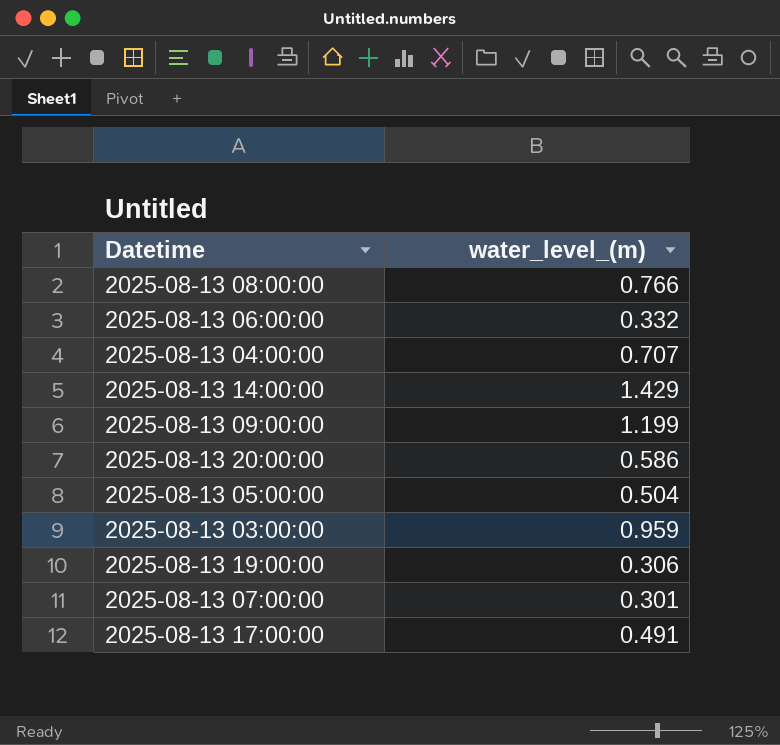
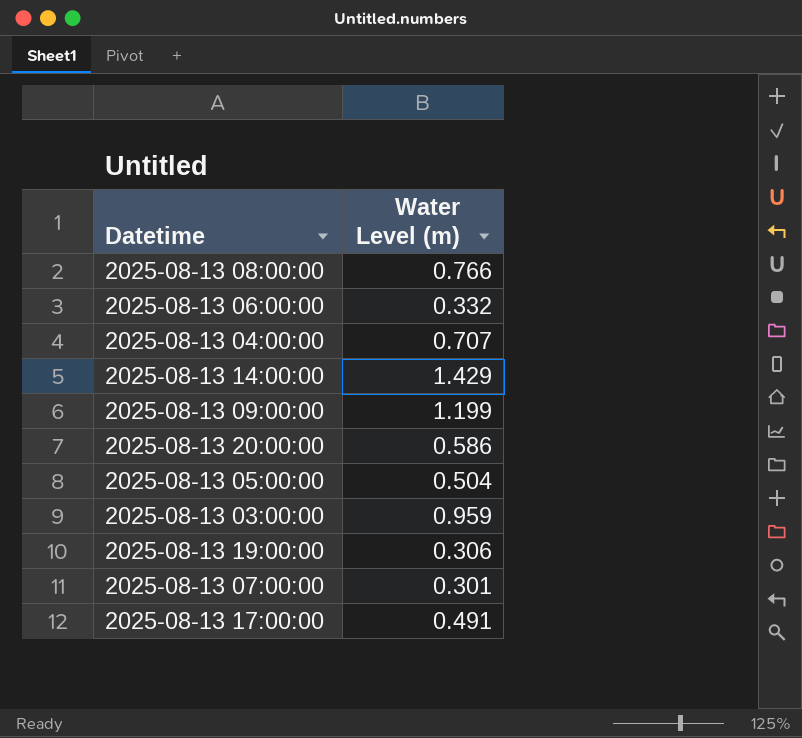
column name: water_level_(m) -> Water Level (m)

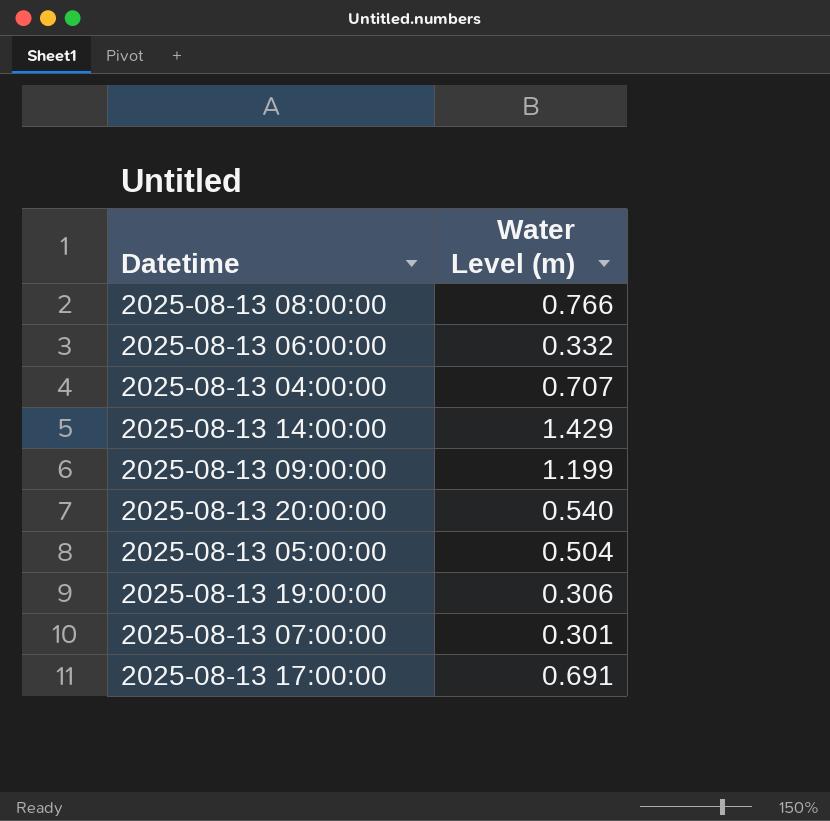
row 2025-08-13 03:00:00: 0.959 -> none
2025-08-13 20:00:00 | Water Level (m): 0.586 -> 0.540
2025-08-13 17:00:00 | Water Level (m): 0.491 -> 0.691

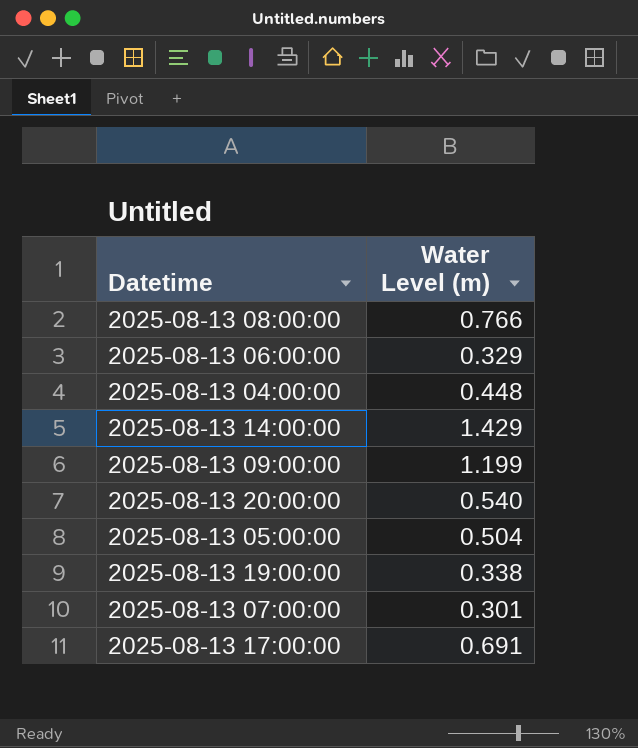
2025-08-13 06:00:00 | Water Level (m): 0.332 -> 0.329
2025-08-13 04:00:00 | Water Level (m): 0.707 -> 0.448
2025-08-13 19:00:00 | Water Level (m): 0.306 -> 0.338

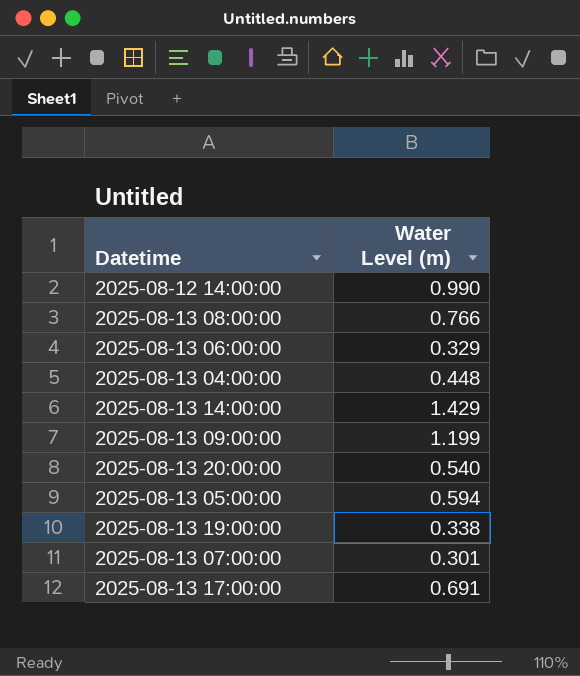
row 2025-08-12 14:00:00: none -> 0.990
2025-08-13 05:00:00 | Water Level (m): 0.504 -> 0.594

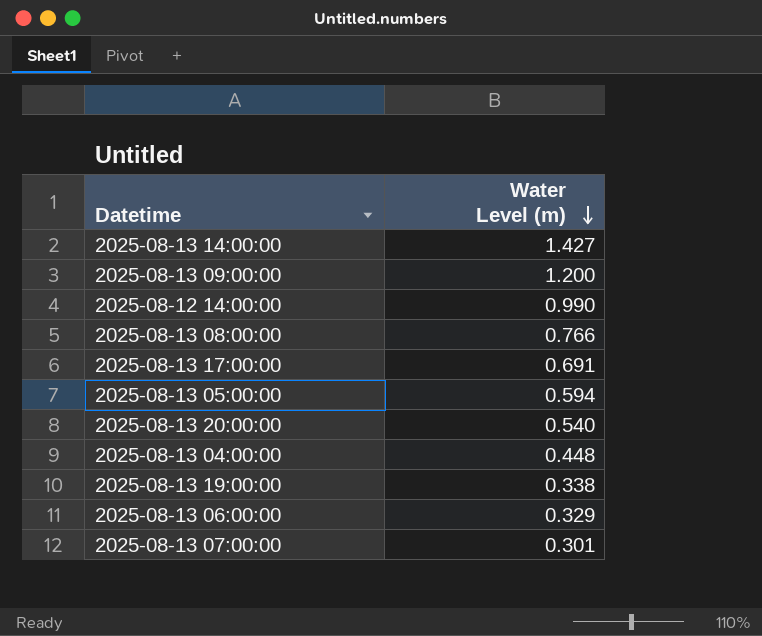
row order: none -> Water Level (m) descending
2025-08-13 14:00:00 | Water Level (m): 1.429 -> 1.427
2025-08-13 09:00:00 | Water Level (m): 1.199 -> 1.200

